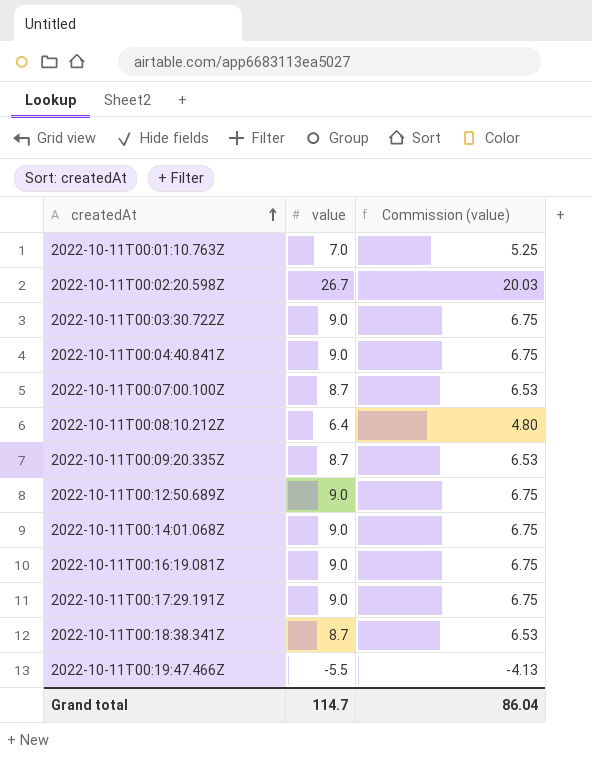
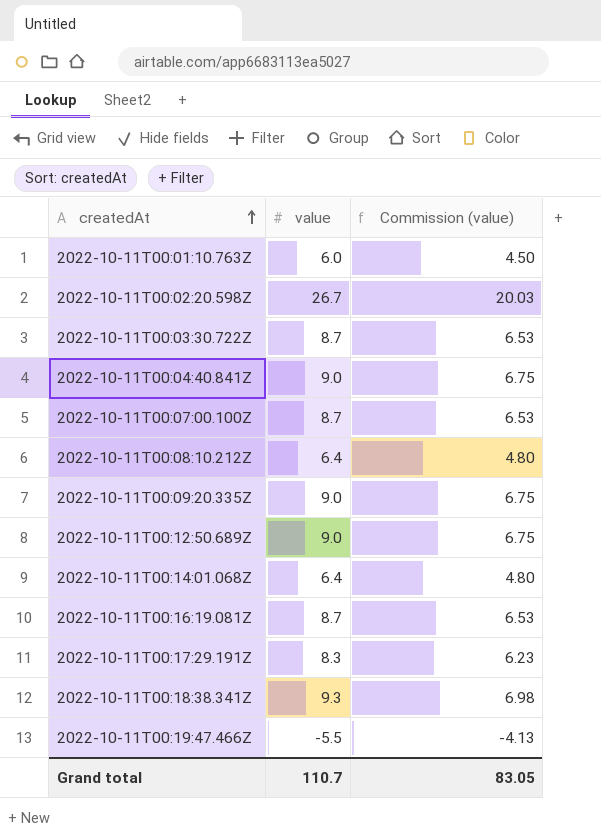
2022-10-11T00:01:10.763Z | value: 7.0 -> 6.0
2022-10-11T00:01:10.763Z | Commission (value): 5.25 -> 4.50
2022-10-11T00:03:30.722Z | value: 9.0 -> 8.7
2022-10-11T00:03:30.722Z | Commission (value): 6.75 -> 6.53
2022-10-11T00:09:20.335Z | value: 8.7 -> 9.0
2022-10-11T00:09:20.335Z | Commission (value): 6.53 -> 6.75
2022-10-11T00:14:01.068Z | value: 9.0 -> 6.4
2022-10-11T00:14:01.068Z | Commission (value): 6.75 -> 4.80
2022-10-11T00:16:19.081Z | value: 9.0 -> 8.7
2022-10-11T00:16:19.081Z | Commission (value): 6.75 -> 6.53
2022-10-11T00:17:29.191Z | value: 9.0 -> 8.3
2022-10-11T00:17:29.191Z | Commission (value): 6.75 -> 6.23
2022-10-11T00:18:38.341Z | value: 8.7 -> 9.3
2022-10-11T00:18:38.341Z | Commission (value): 6.53 -> 6.98
Grand total | value: 114.7 -> 110.7
Grand total | Commission (value): 86.04 -> 83.05

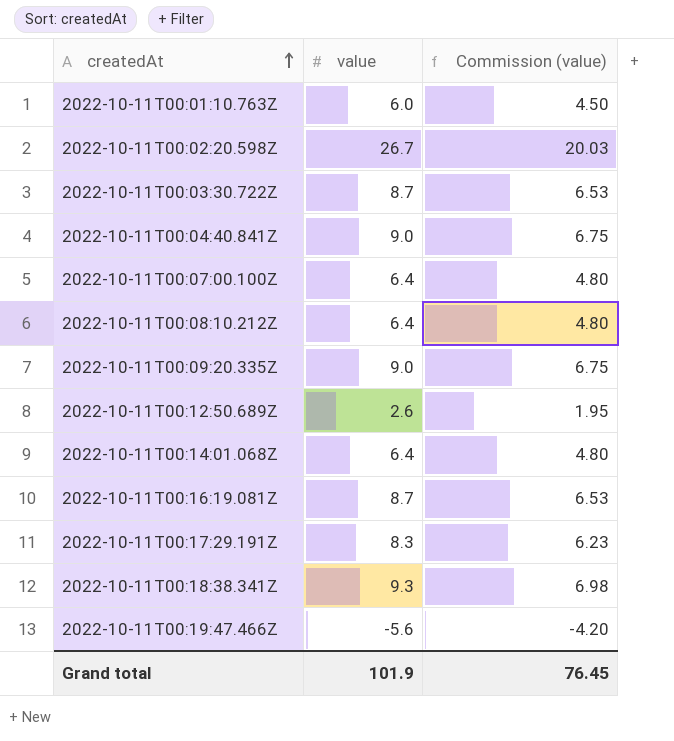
2022-10-11T00:07:00.100Z | value: 8.7 -> 6.4
2022-10-11T00:07:00.100Z | Commission (value): 6.53 -> 4.80
2022-10-11T00:12:50.689Z | value: 9.0 -> 2.6
2022-10-11T00:12:50.689Z | Commission (value): 6.75 -> 1.95
2022-10-11T00:19:47.466Z | value: -5.5 -> -5.6
2022-10-11T00:19:47.466Z | Commission (value): -4.13 -> -4.20
Grand total | value: 110.7 -> 101.9
Grand total | Commission (value): 83.05 -> 76.45

